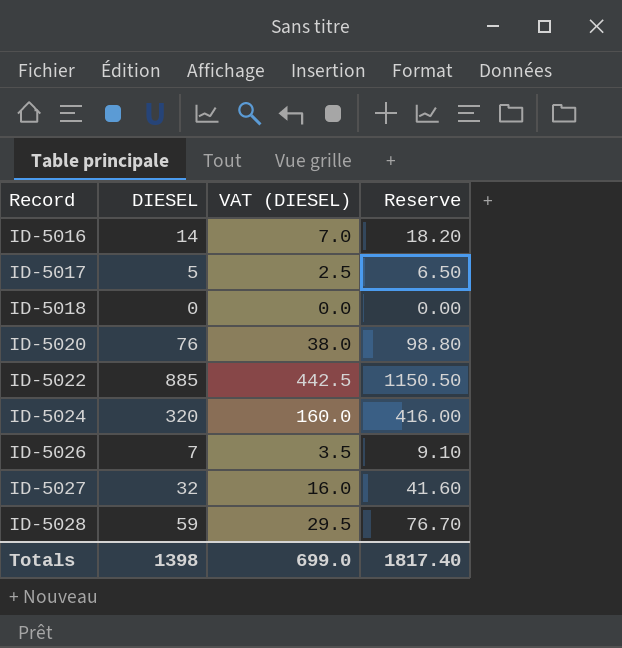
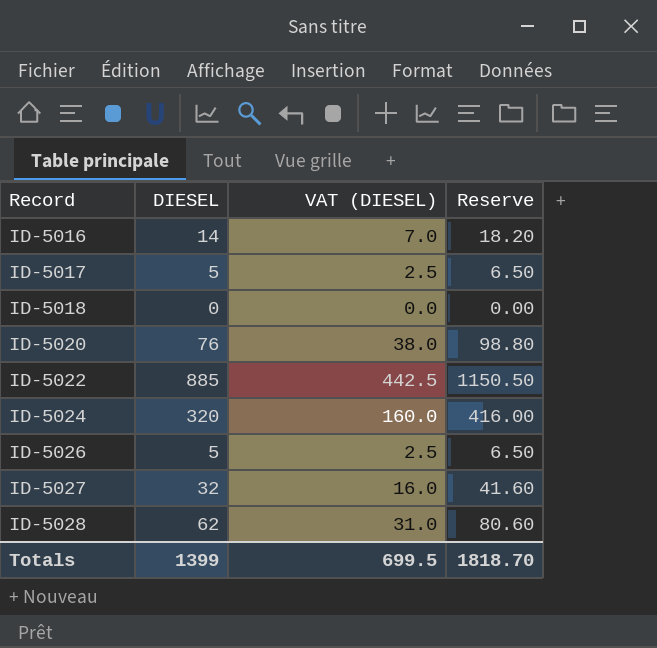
ID-5026 | DIESEL: 7 -> 5
ID-5026 | VAT (DIESEL): 3.5 -> 2.5
ID-5026 | Reserve: 9.10 -> 6.50
ID-5028 | DIESEL: 59 -> 62
ID-5028 | VAT (DIESEL): 29.5 -> 31.0
ID-5028 | Reserve: 76.70 -> 80.60
Totals | DIESEL: 1398 -> 1399
Totals | VAT (DIESEL): 699.0 -> 699.5
Totals | Reserve: 1817.40 -> 1818.70

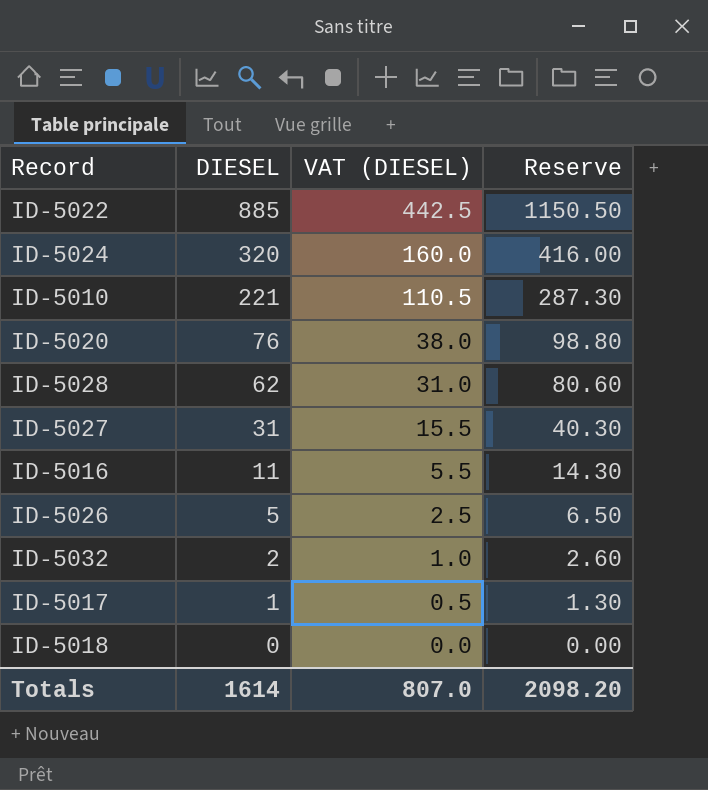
row order: Record ascending -> DIESEL descending
row ID-5010: none -> 221 | 110.5 | 287.30
ID-5027 | DIESEL: 32 -> 31
ID-5027 | VAT (DIESEL): 16.0 -> 15.5
ID-5027 | Reserve: 41.60 -> 40.30
ID-5016 | DIESEL: 14 -> 11
ID-5016 | VAT (DIESEL): 7.0 -> 5.5
ID-5016 | Reserve: 18.20 -> 14.30
row ID-5032: none -> 2 | 1.0 | 2.60
ID-5017 | DIESEL: 5 -> 1
ID-5017 | VAT (DIESEL): 2.5 -> 0.5
ID-5017 | Reserve: 6.50 -> 1.30
Totals | DIESEL: 1399 -> 1614
Totals | VAT (DIESEL): 699.5 -> 807.0
Totals | Reserve: 1818.70 -> 2098.20

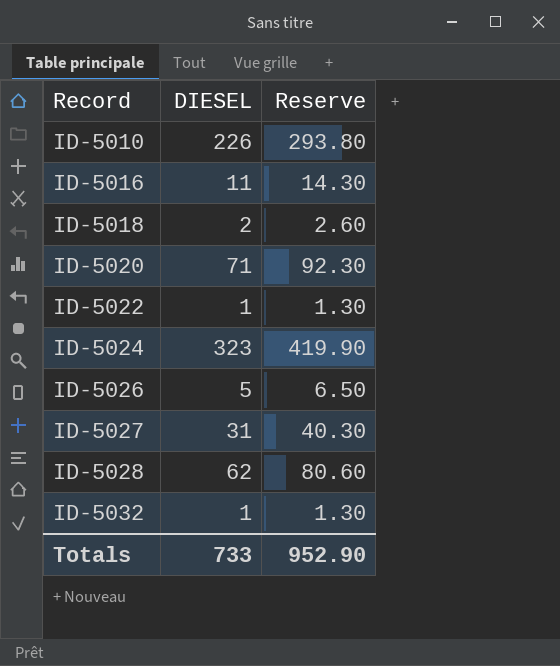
row order: DIESEL descending -> Record ascending
column VAT (DIESEL) | formula: [DIESEL] * 0.5 -> none
row ID-5017: 1 | 0.5 | 1.30 -> none
ID-5010 | DIESEL: 221 -> 226
ID-5010 | Reserve: 287.30 -> 293.80
ID-5018 | DIESEL: 0 -> 2
ID-5018 | Reserve: 0.00 -> 2.60
ID-5020 | DIESEL: 76 -> 71
ID-5020 | Reserve: 98.80 -> 92.30
ID-5022 | DIESEL: 885 -> 1
ID-5022 | Reserve: 1150.50 -> 1.30
ID-5024 | DIESEL: 320 -> 323
ID-5024 | Reserve: 416.00 -> 419.90
ID-5032 | DIESEL: 2 -> 1
ID-5032 | Reserve: 2.60 -> 1.30
Totals | DIESEL: 1614 -> 733
Totals | Reserve: 2098.20 -> 952.90

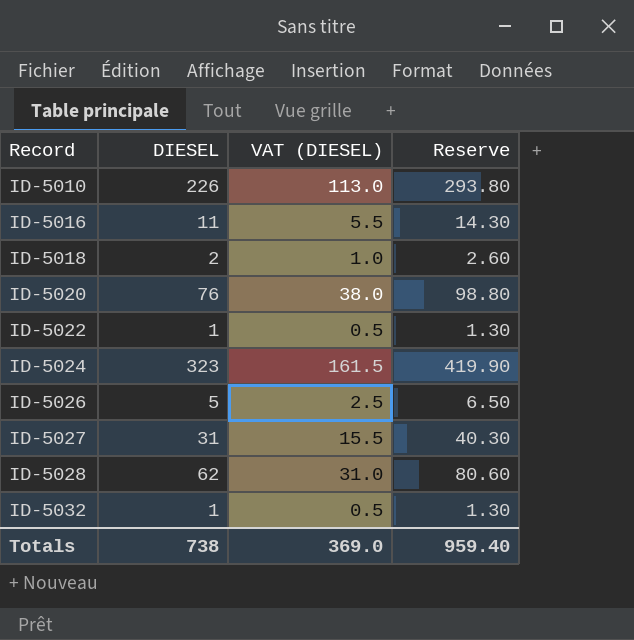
column VAT (DIESEL) | formula: none -> [DIESEL] * 0.5
ID-5020 | DIESEL: 71 -> 76
ID-5020 | Reserve: 92.30 -> 98.80
Totals | DIESEL: 733 -> 738
Totals | Reserve: 952.90 -> 959.40

